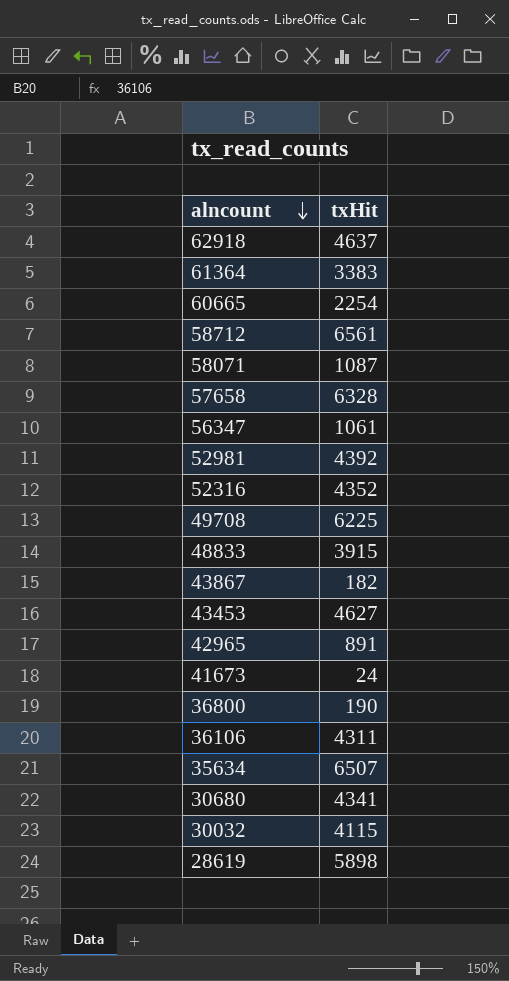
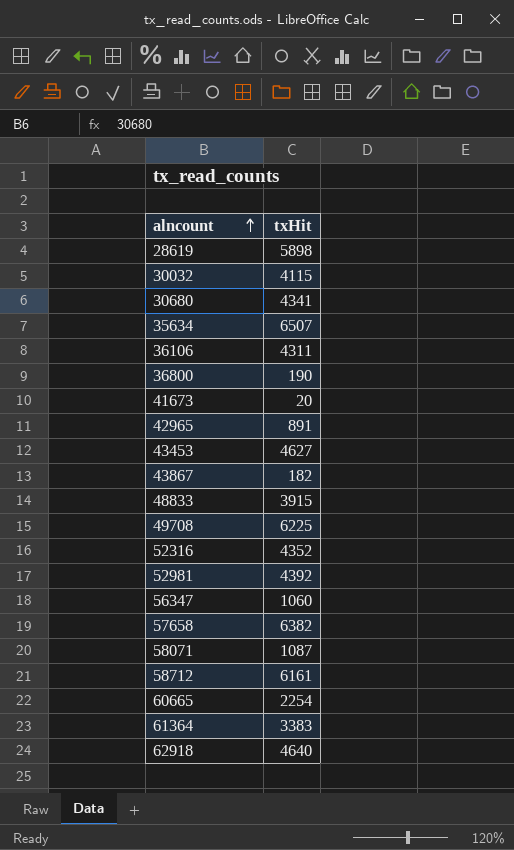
row order: alncount descending -> alncount ascending
41673 | txHit: 24 -> 20
56347 | txHit: 1061 -> 1060
57658 | txHit: 6328 -> 6382
58712 | txHit: 6561 -> 6161
62918 | txHit: 4637 -> 4640

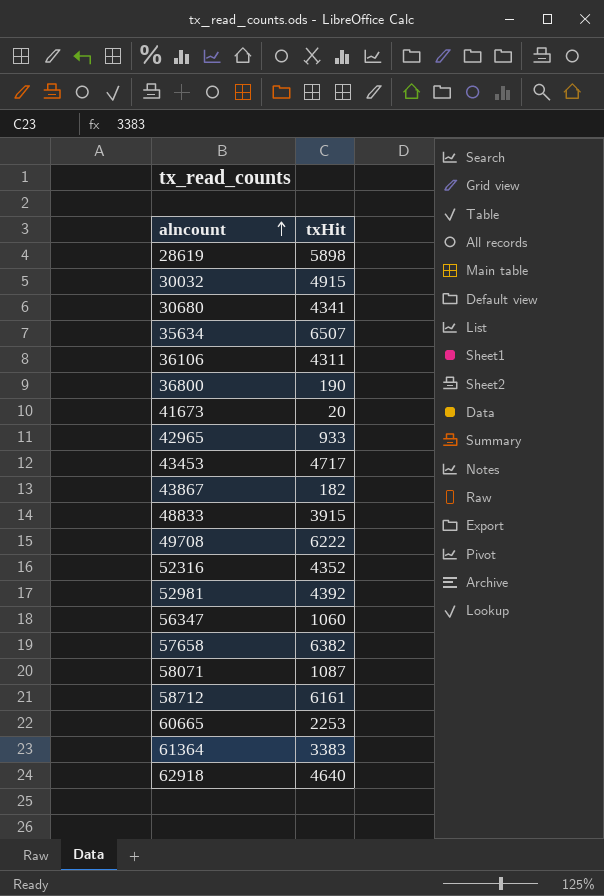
30032 | txHit: 4115 -> 4915
42965 | txHit: 891 -> 933
43453 | txHit: 4627 -> 4717
49708 | txHit: 6225 -> 6222
60665 | txHit: 2254 -> 2253

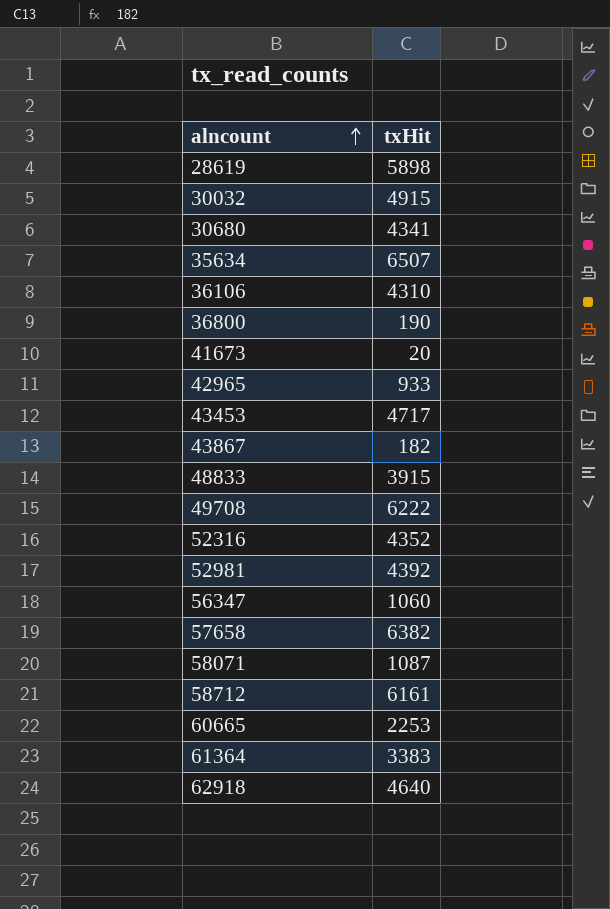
36106 | txHit: 4311 -> 4310

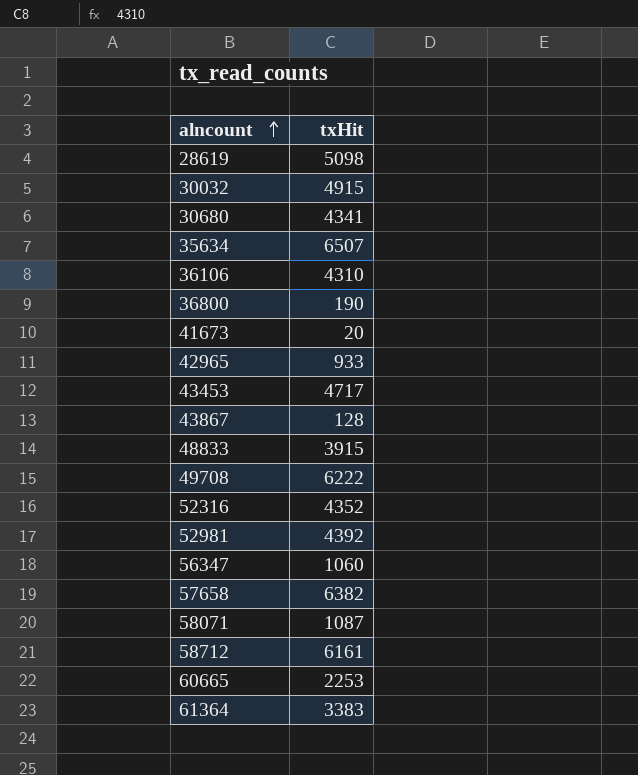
row 62918: 4640 -> none
28619 | txHit: 5898 -> 5098
43867 | txHit: 182 -> 128

